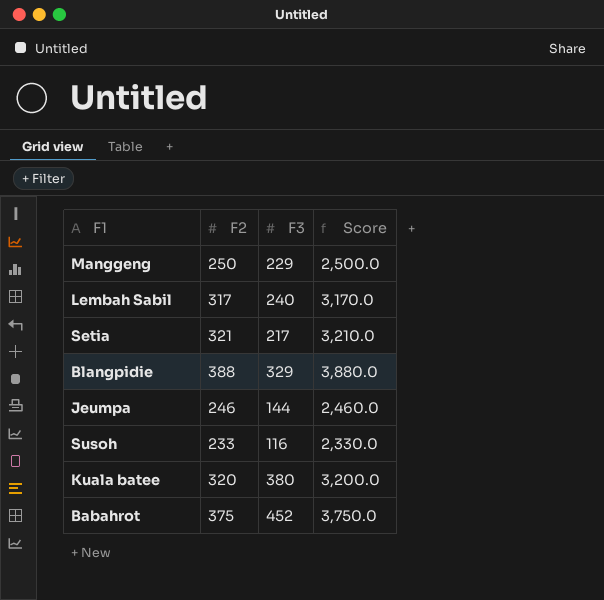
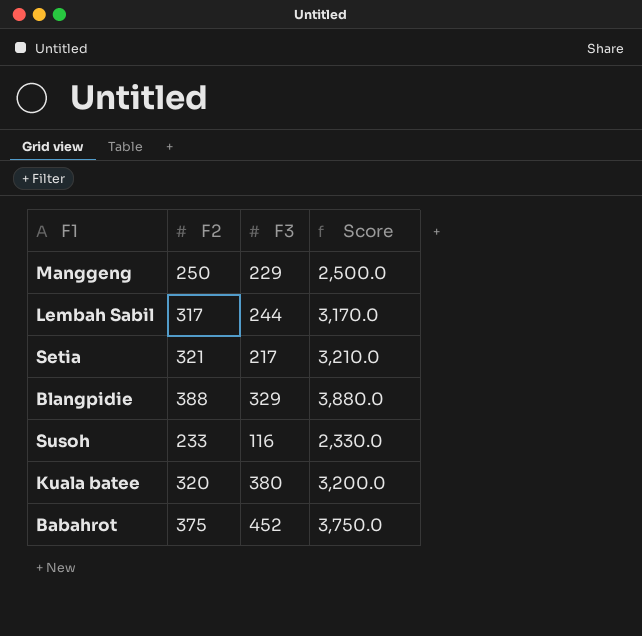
row Jeumpa: 246 | 144 | 2,460.0 -> none
Lembah Sabil | F3: 240 -> 244

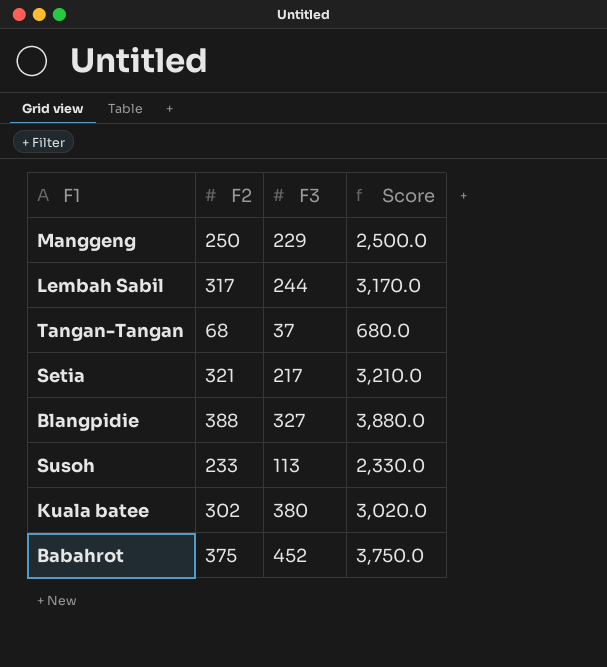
row Tangan-Tangan: none -> 68 | 37 | 680.0
Blangpidie | F3: 329 -> 327
Susoh | F3: 116 -> 113
Kuala batee | F2: 320 -> 302
Kuala batee | Score: 3,200.0 -> 3,020.0

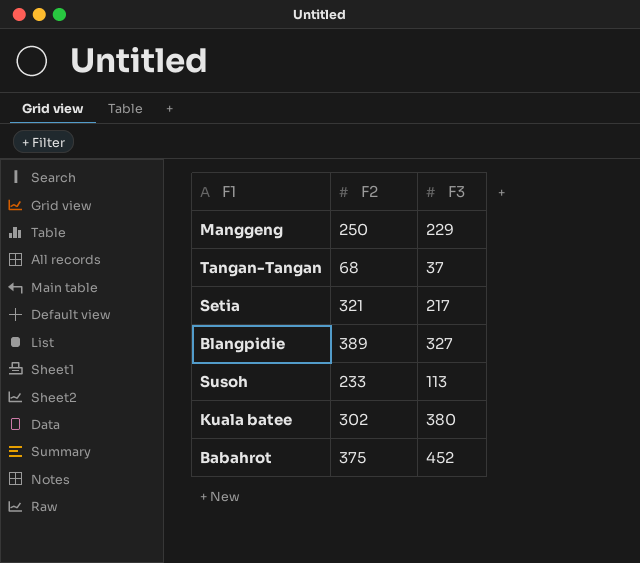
column Score | formula: [F2] * 10 -> none
row Lembah Sabil: 317 | 244 | 3,170.0 -> none
Blangpidie | F2: 388 -> 389

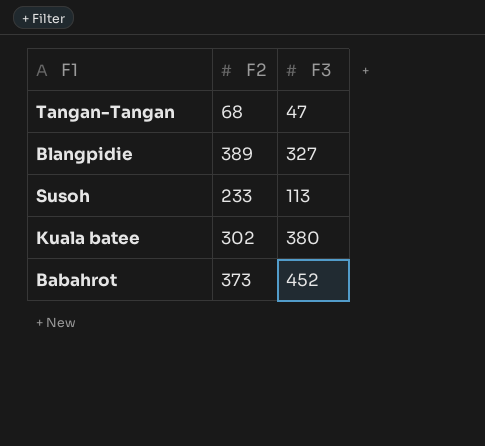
row Manggeng: 250 | 229 -> none
row Setia: 321 | 217 -> none
Tangan-Tangan | F3: 37 -> 47
Babahrot | F2: 375 -> 373

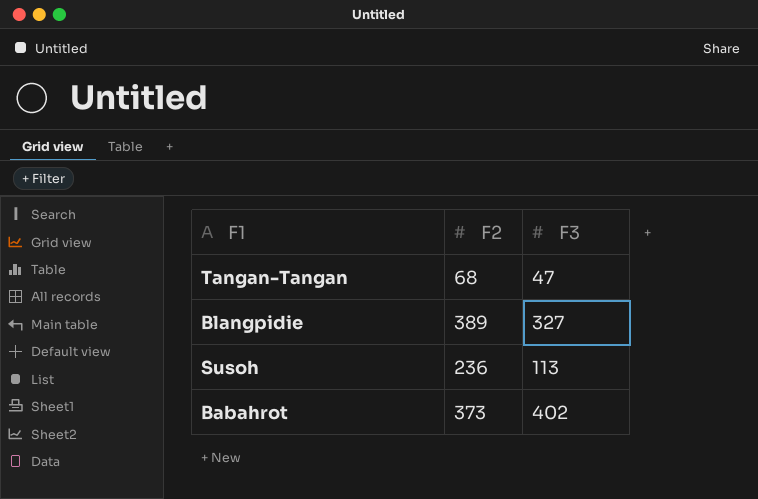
row Kuala batee: 302 | 380 -> none
Susoh | F2: 233 -> 236
Babahrot | F3: 452 -> 402

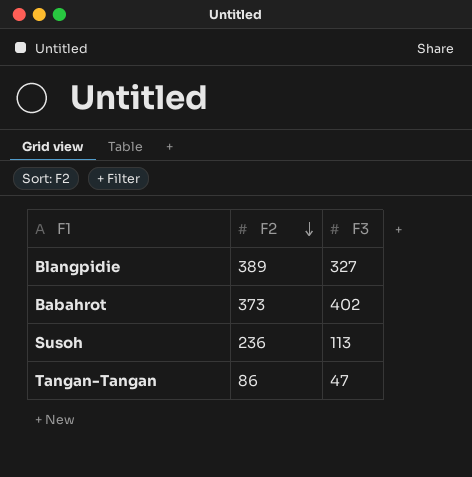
row order: none -> F2 descending
Tangan-Tangan | F2: 68 -> 86

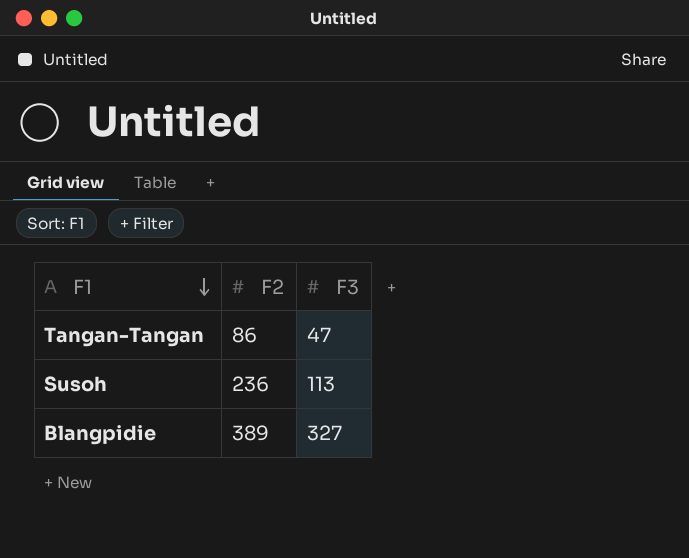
row order: F2 descending -> F1 descending
row Babahrot: 373 | 402 -> none

